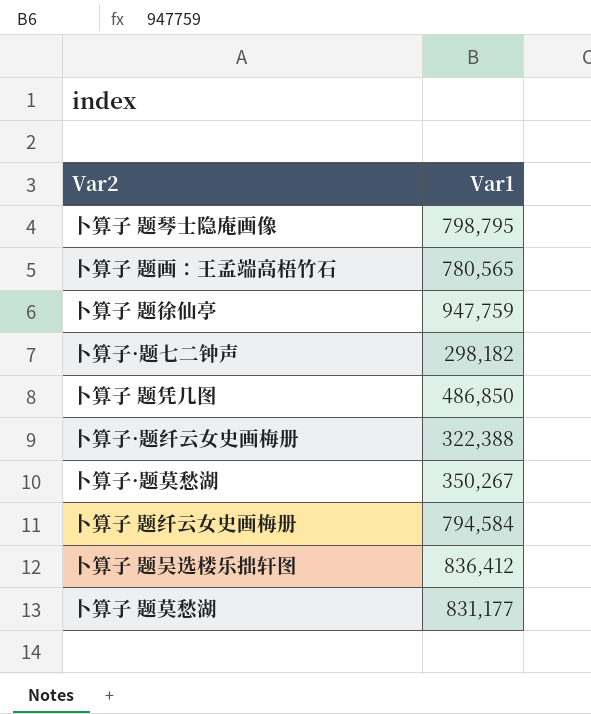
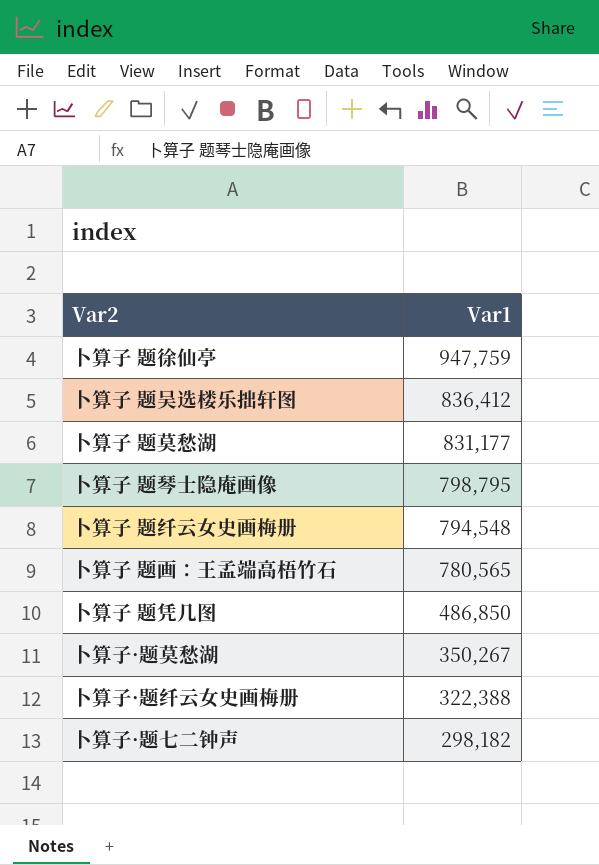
row order: none -> Var1 descending
卜算子 题纤云女史画梅册 | Var1: 794,584 -> 794,548

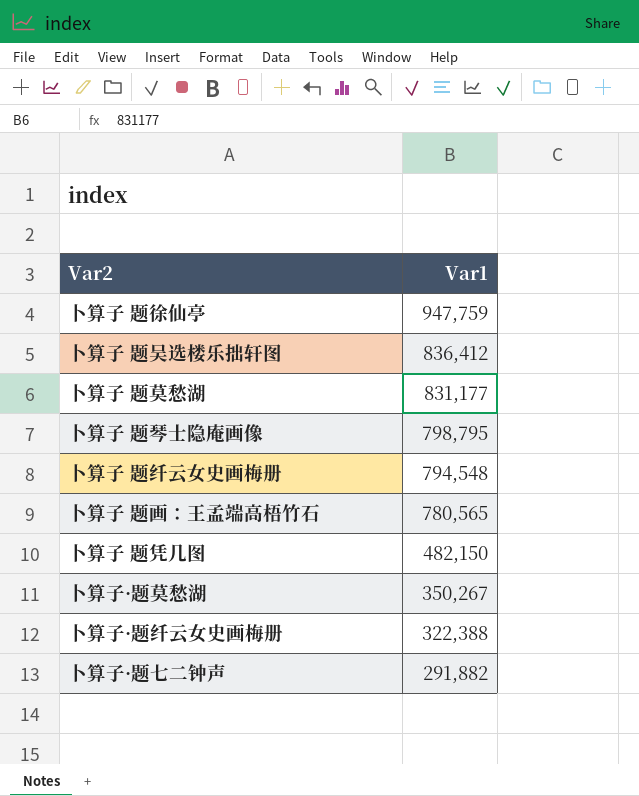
卜算子 题凭几图 | Var1: 486,850 -> 482,150
卜算子·题七二钟声 | Var1: 298,182 -> 291,882

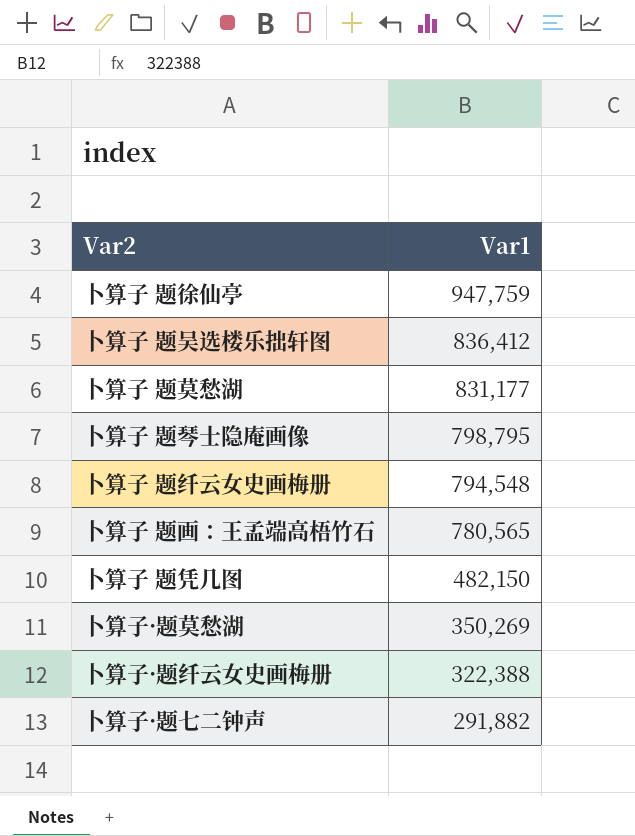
卜算子·题莫愁湖 | Var1: 350,267 -> 350,269

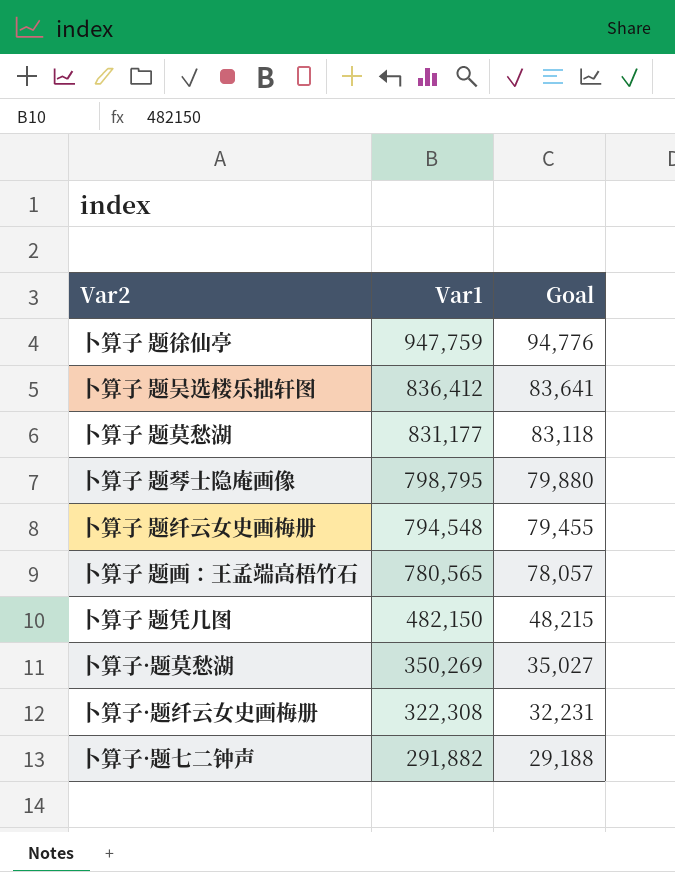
column Goal | formula: none -> [Var1] * 0.1
卜算子·题纤云女史画梅册 | Var1: 322,388 -> 322,308

